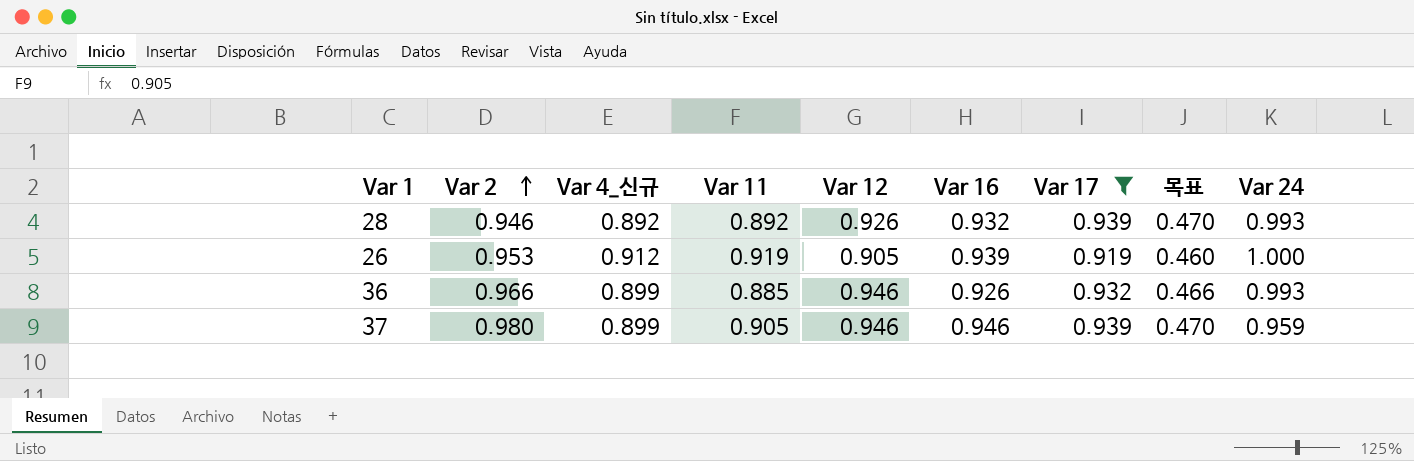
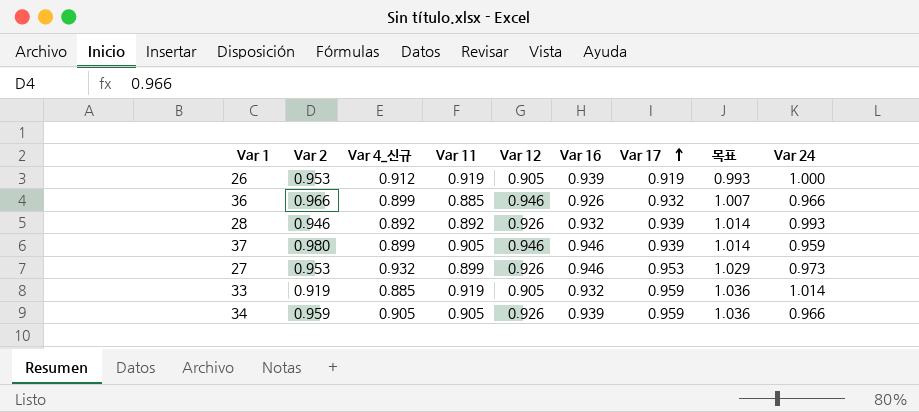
filter: Var 17 <= 0.939 -> none
row order: Var 2 ascending -> Var 17 ascending
column 목표 | formula: [Var 17] * 0.5 -> [Var 17] * 1.08
36 | Var 24: 0.993 -> 0.966

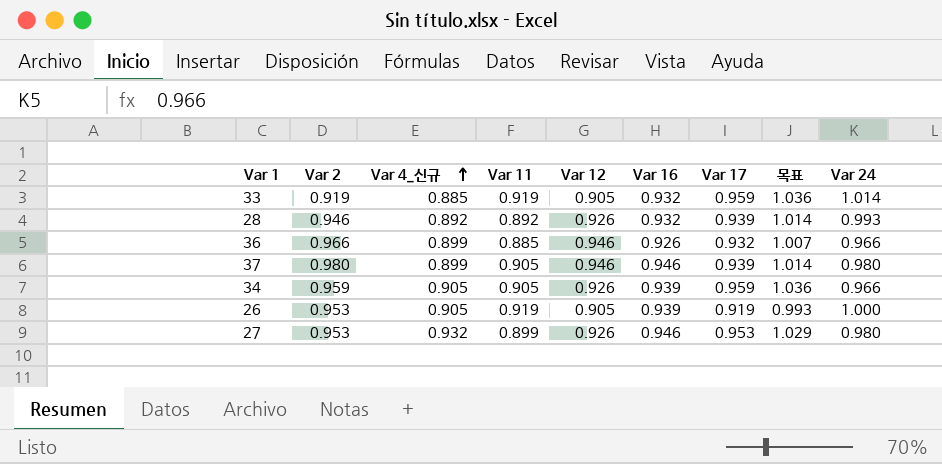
row order: Var 17 ascending -> Var 4_신규 ascending
37 | Var 24: 0.959 -> 0.980
26 | Var 4_신규: 0.912 -> 0.905
27 | Var 24: 0.973 -> 0.980

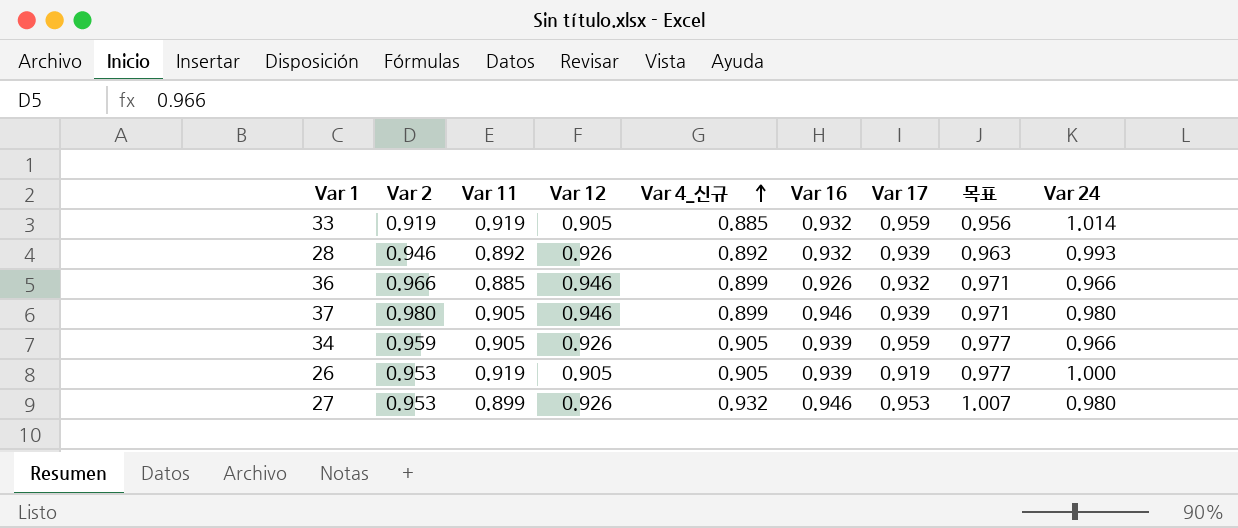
column Var 4_신규 | position: 3 -> 5
column 목표 | formula: [Var 17] * 1.08 -> [Var 4_신규] * 1.08

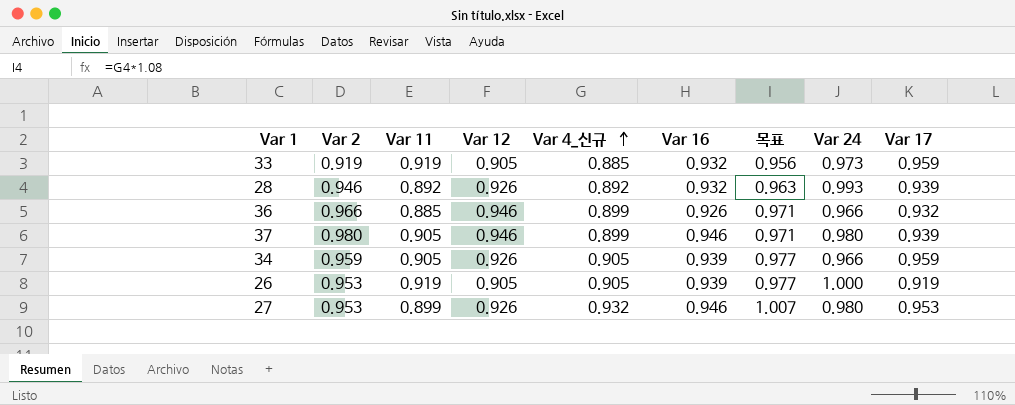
column Var 17 | position: 7 -> 9
33 | Var 24: 1.014 -> 0.973

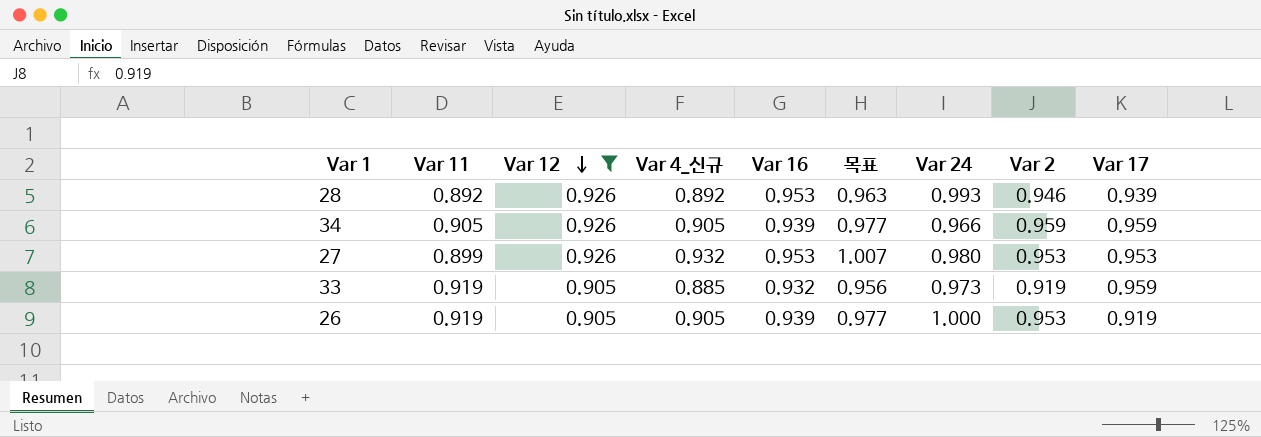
filter: none -> Var 12 != 0.946
row order: Var 4_신규 ascending -> Var 12 descending
column Var 2 | position: 2 -> 8
28 | Var 16: 0.932 -> 0.953
27 | Var 16: 0.946 -> 0.953

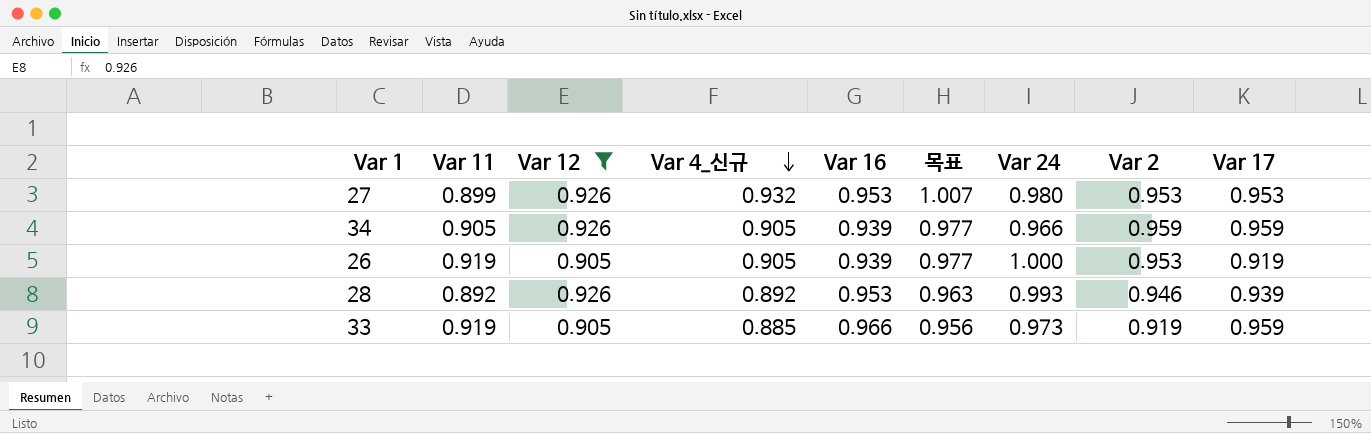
row order: Var 12 descending -> Var 4_신규 descending
33 | Var 16: 0.932 -> 0.966

